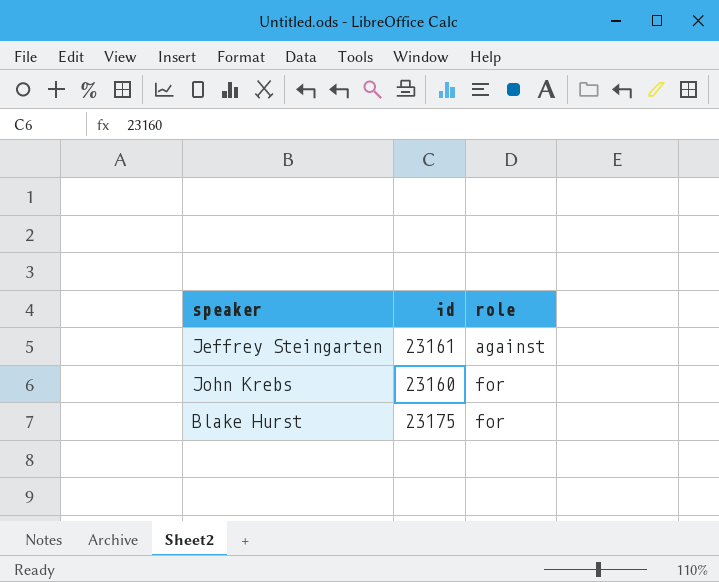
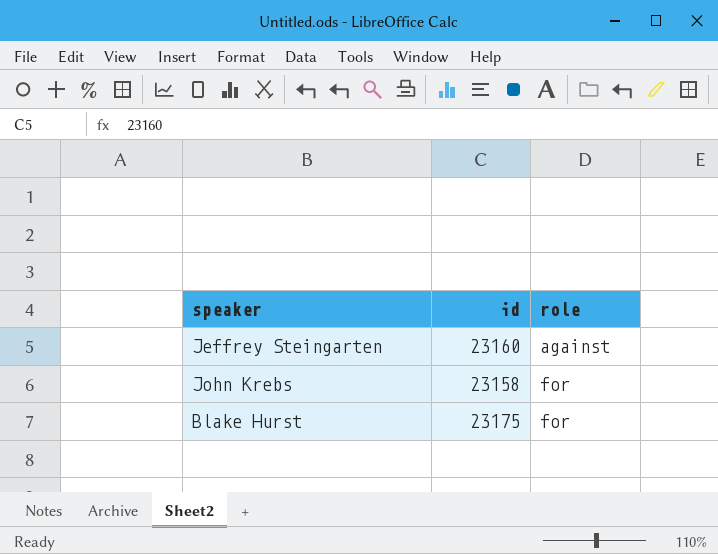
Jeffrey Steingarten | id: 23161 -> 23160
John Krebs | id: 23160 -> 23158

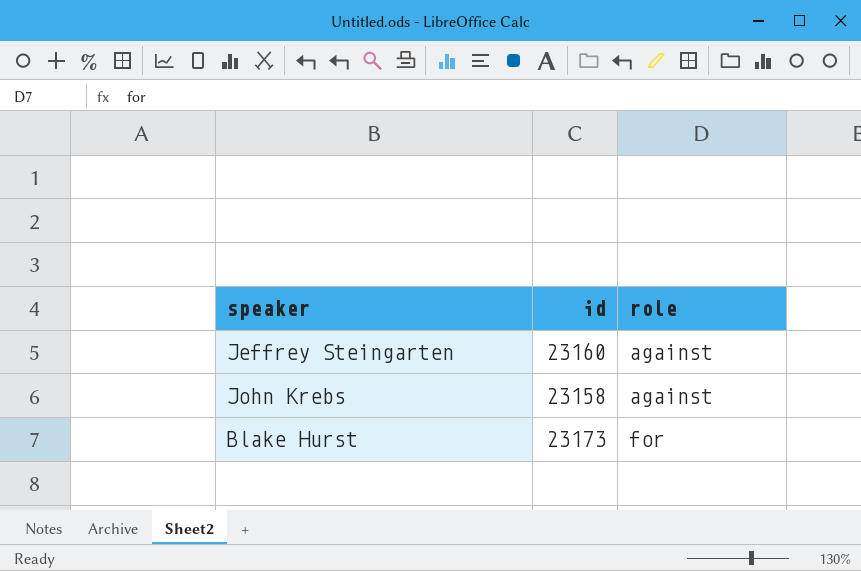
John Krebs | role: for -> against
Blake Hurst | id: 23175 -> 23173

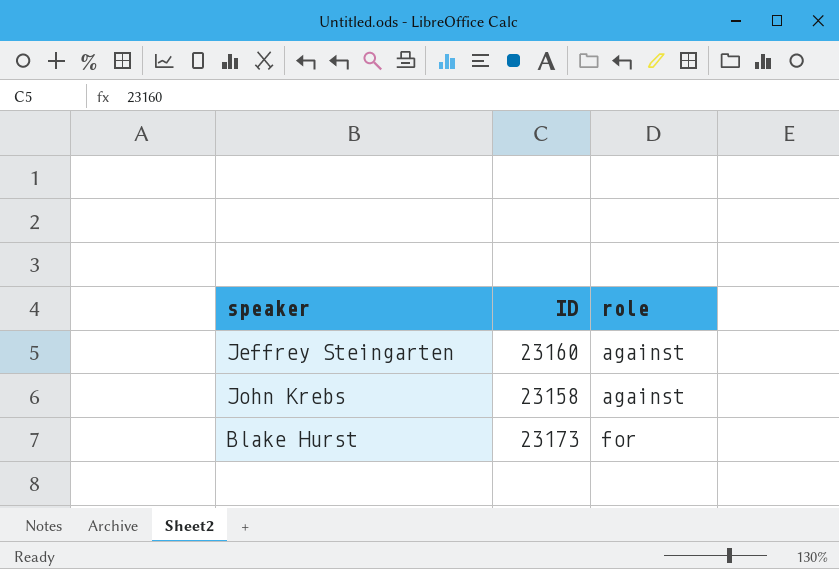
column name: id -> ID

